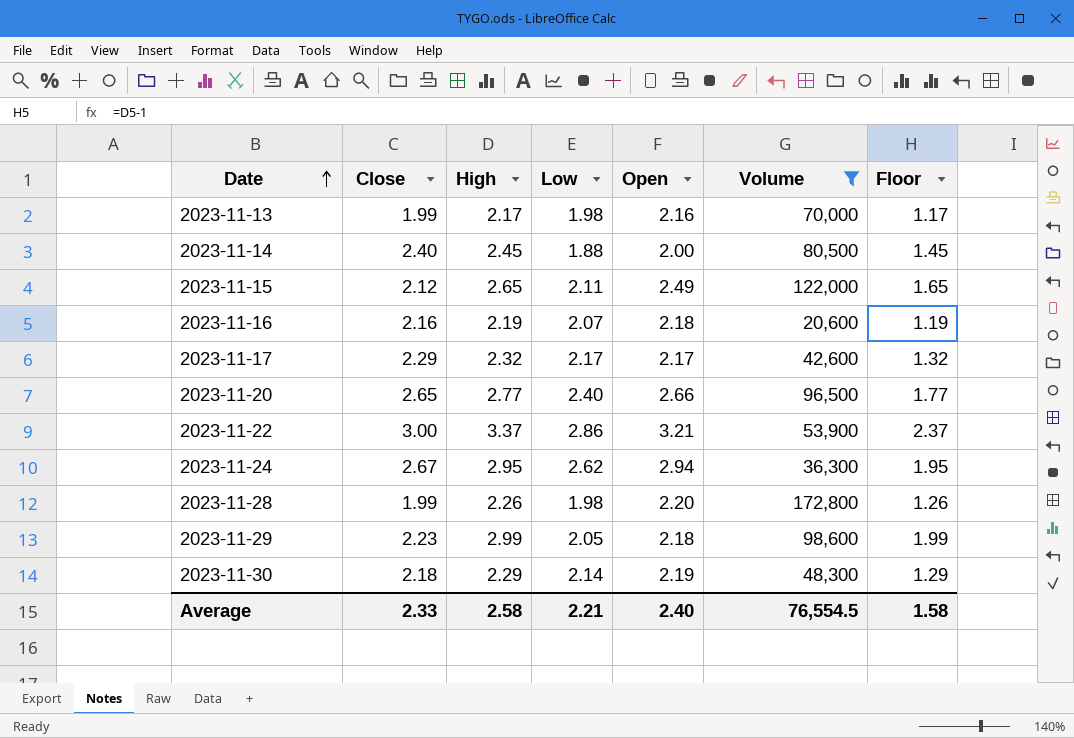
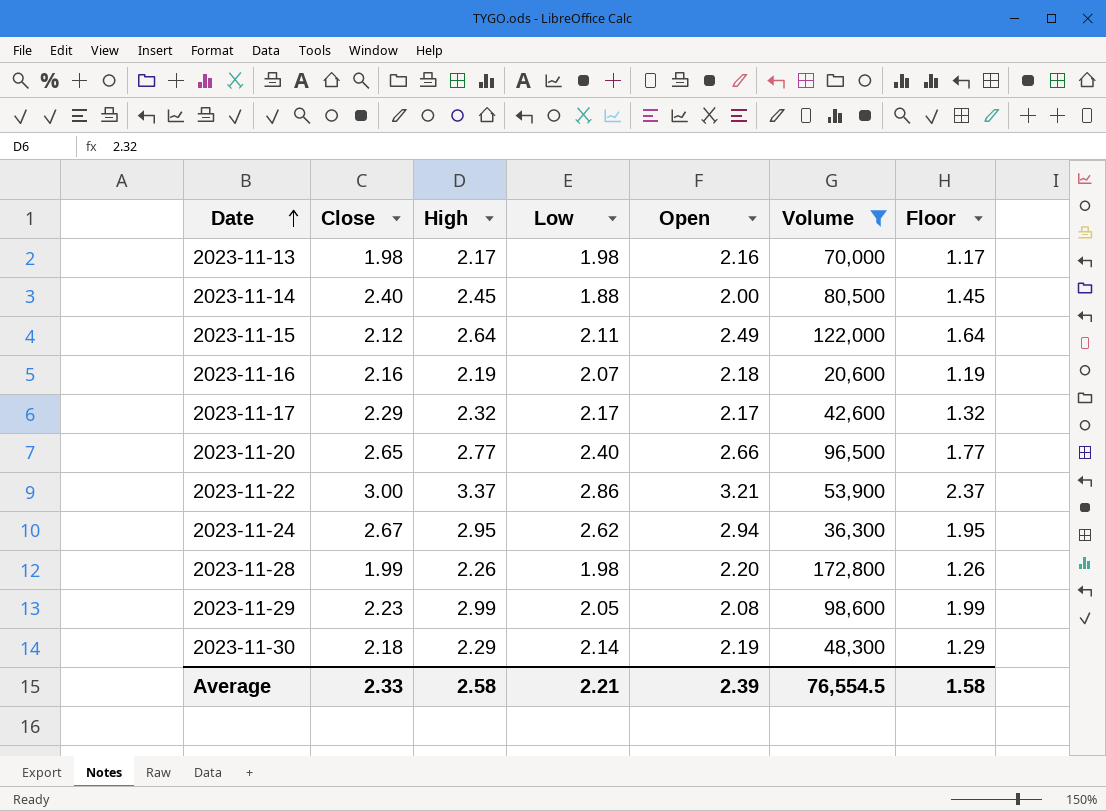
2023-11-13 | Close: 1.99 -> 1.98
2023-11-15 | High: 2.65 -> 2.64
2023-11-15 | Floor: 1.65 -> 1.64
2023-11-29 | Open: 2.18 -> 2.08
Average | Open: 2.40 -> 2.39

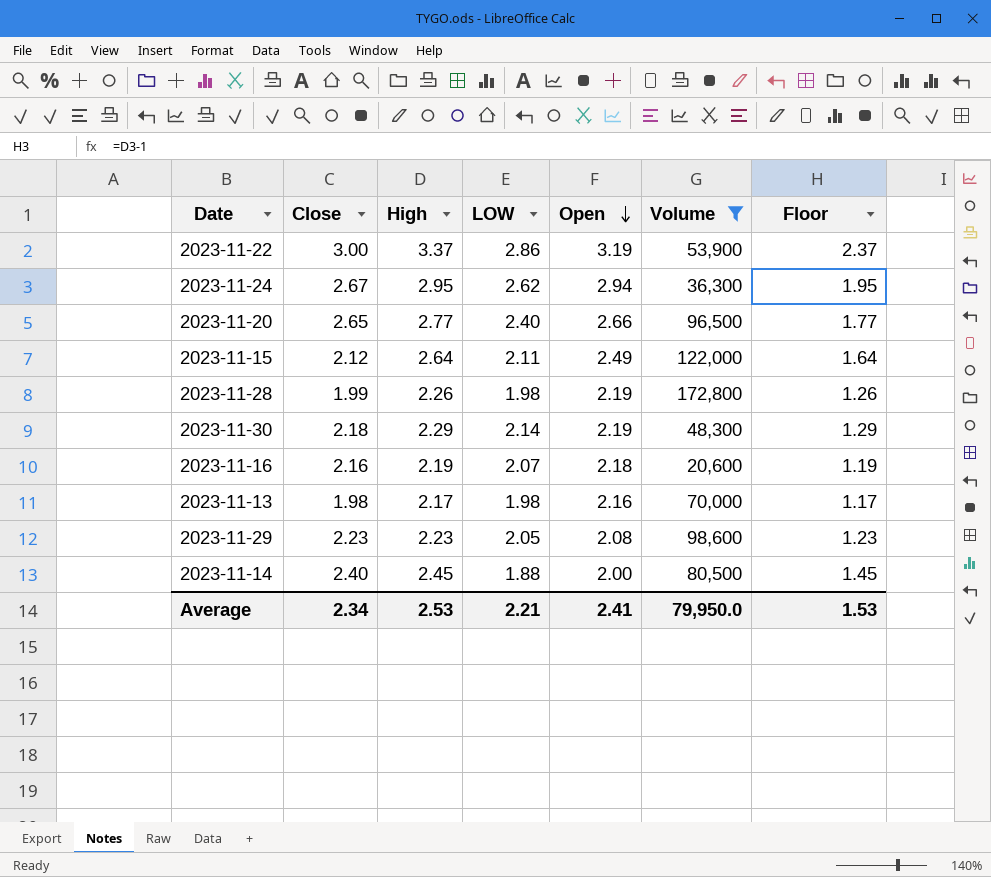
row order: Date ascending -> Open descending
column name: Low -> LOW
row 2023-11-17: 2.29 | 2.32 | 2.17 | 2.17 | 42,600 | 1.32 -> none
2023-11-22 | Open: 3.21 -> 3.19
2023-11-28 | Open: 2.20 -> 2.19
2023-11-29 | High: 2.99 -> 2.23
2023-11-29 | Floor: 1.99 -> 1.23
Average | Close: 2.33 -> 2.34
Average | High: 2.58 -> 2.53
Average | Open: 2.39 -> 2.41
Average | Volume: 76,554.5 -> 79,950.0
Average | Floor: 1.58 -> 1.53

